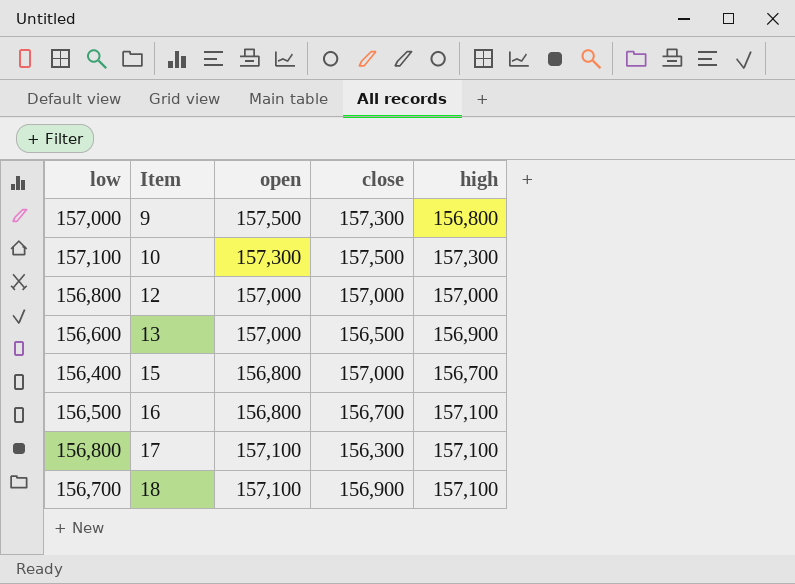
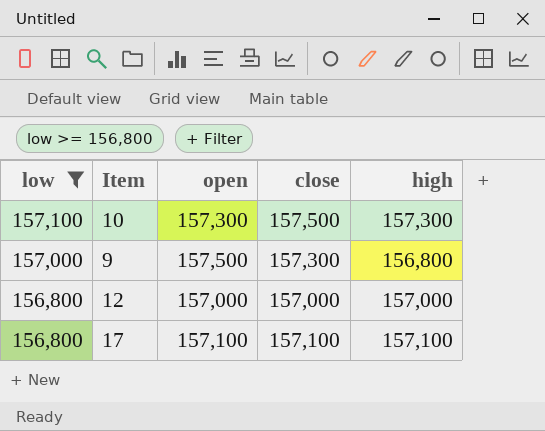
filter: none -> low >= 156,800
row order: Item ascending -> low descending
17 | close: 156,300 -> 157,100

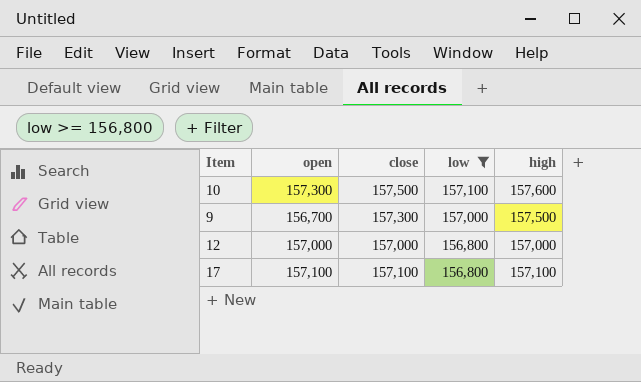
column low | position: 1 -> 4
10 | high: 157,300 -> 157,600
9 | open: 157,500 -> 156,700
9 | high: 156,800 -> 157,500

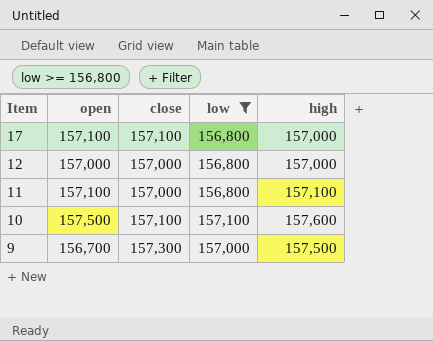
row order: low descending -> Item descending
17 | high: 157,100 -> 157,000
row 11: none -> 157,100 | 157,000 | 156,800 | 157,100
10 | open: 157,300 -> 157,500
10 | close: 157,500 -> 157,100

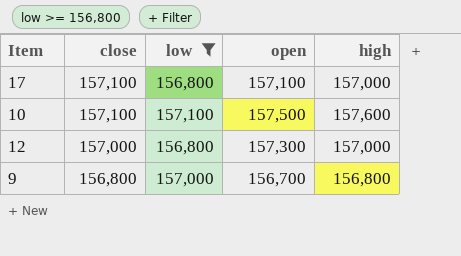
row order: Item descending -> close descending
column open | position: 2 -> 4
row 11: 157,100 | 157,000 | 156,800 | 157,100 -> none
12 | open: 157,000 -> 157,300
9 | close: 157,300 -> 156,800
9 | high: 157,500 -> 156,800

